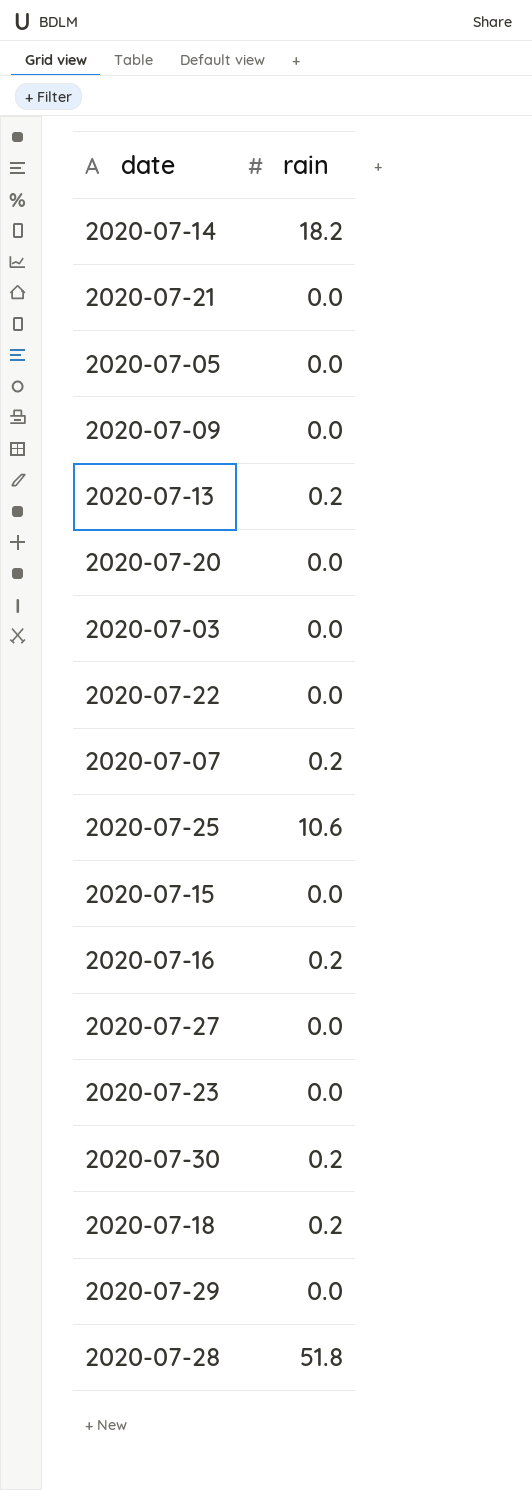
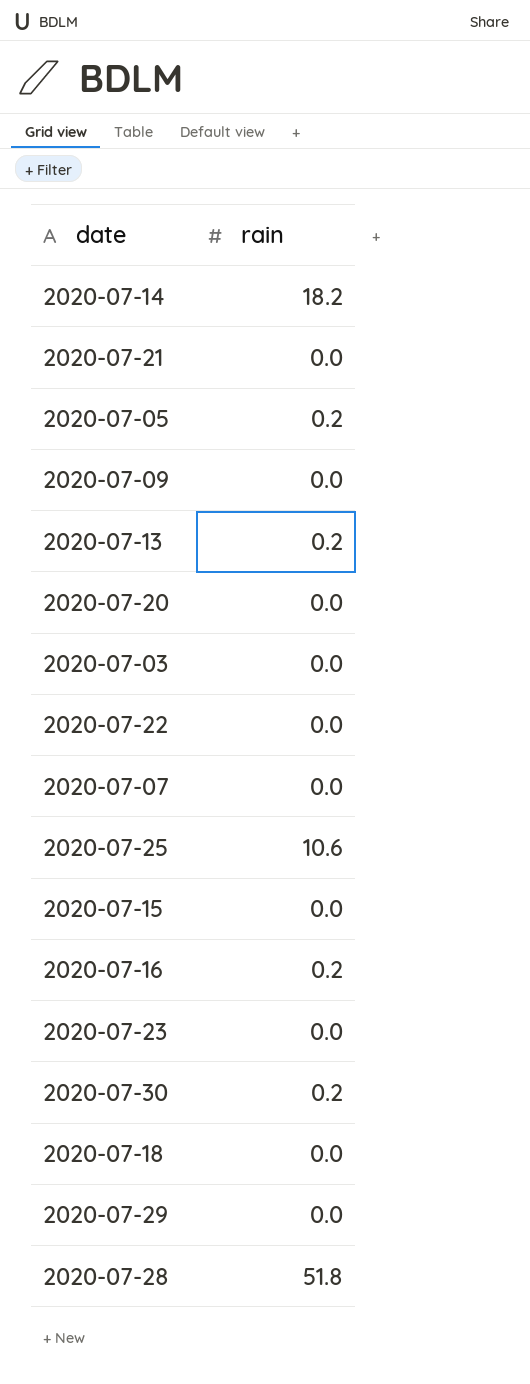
row 2020-07-27: 0.0 -> none
2020-07-05 | rain: 0.0 -> 0.2
2020-07-07 | rain: 0.2 -> 0.0
2020-07-18 | rain: 0.2 -> 0.0

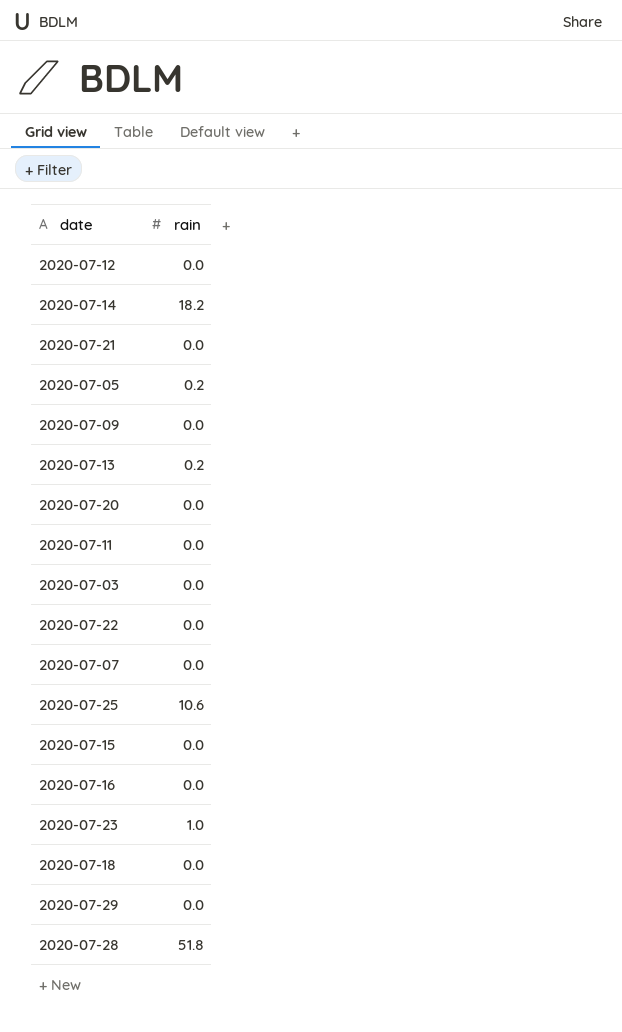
row 2020-07-30: 0.2 -> none
row 2020-07-12: none -> 0.0
row 2020-07-11: none -> 0.0
2020-07-16 | rain: 0.2 -> 0.0
2020-07-23 | rain: 0.0 -> 1.0

